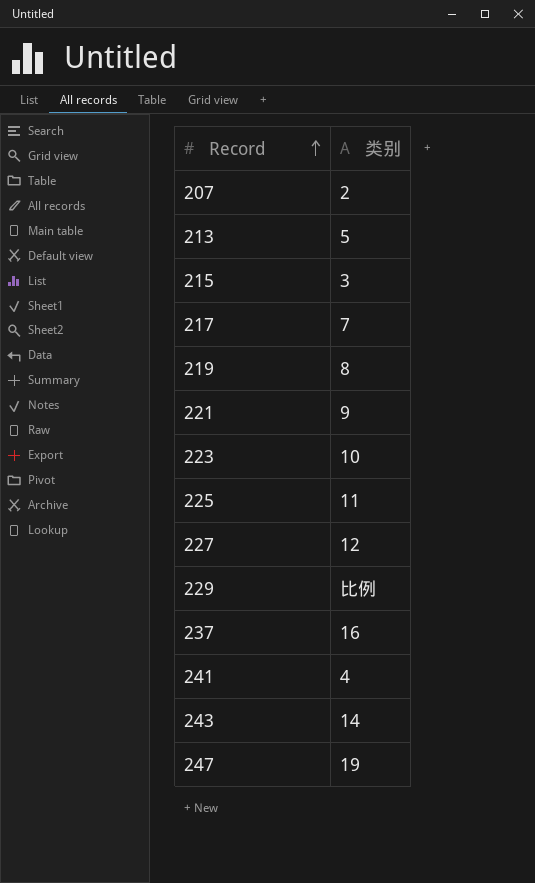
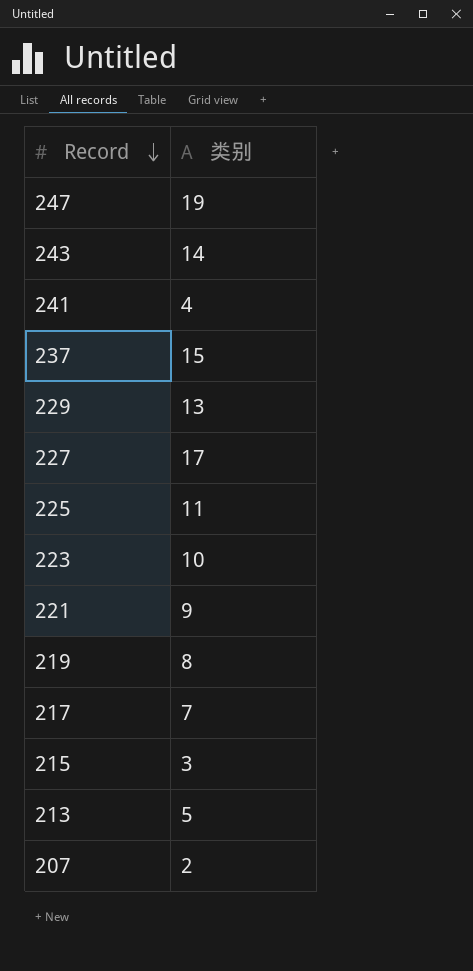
row order: Record ascending -> Record descending
237 | 类别: 16 -> 15
229 | 类别: 比例 -> 13
227 | 类别: 12 -> 17

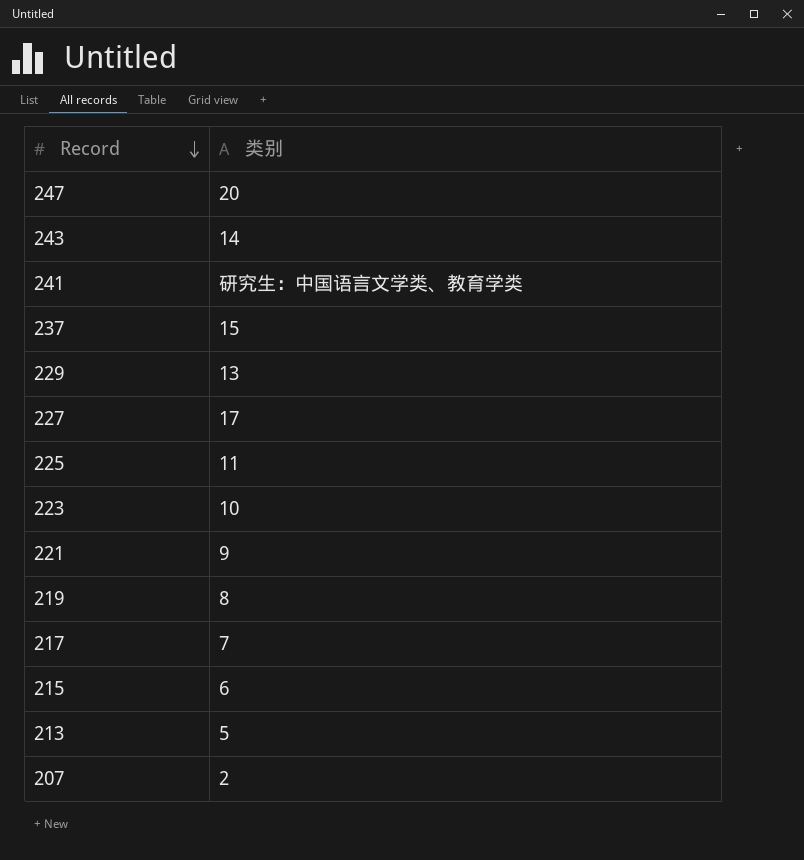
247 | 类别: 19 -> 20
241 | 类别: 4 -> 研究生：中国语言文学类、教育学类
215 | 类别: 3 -> 6

